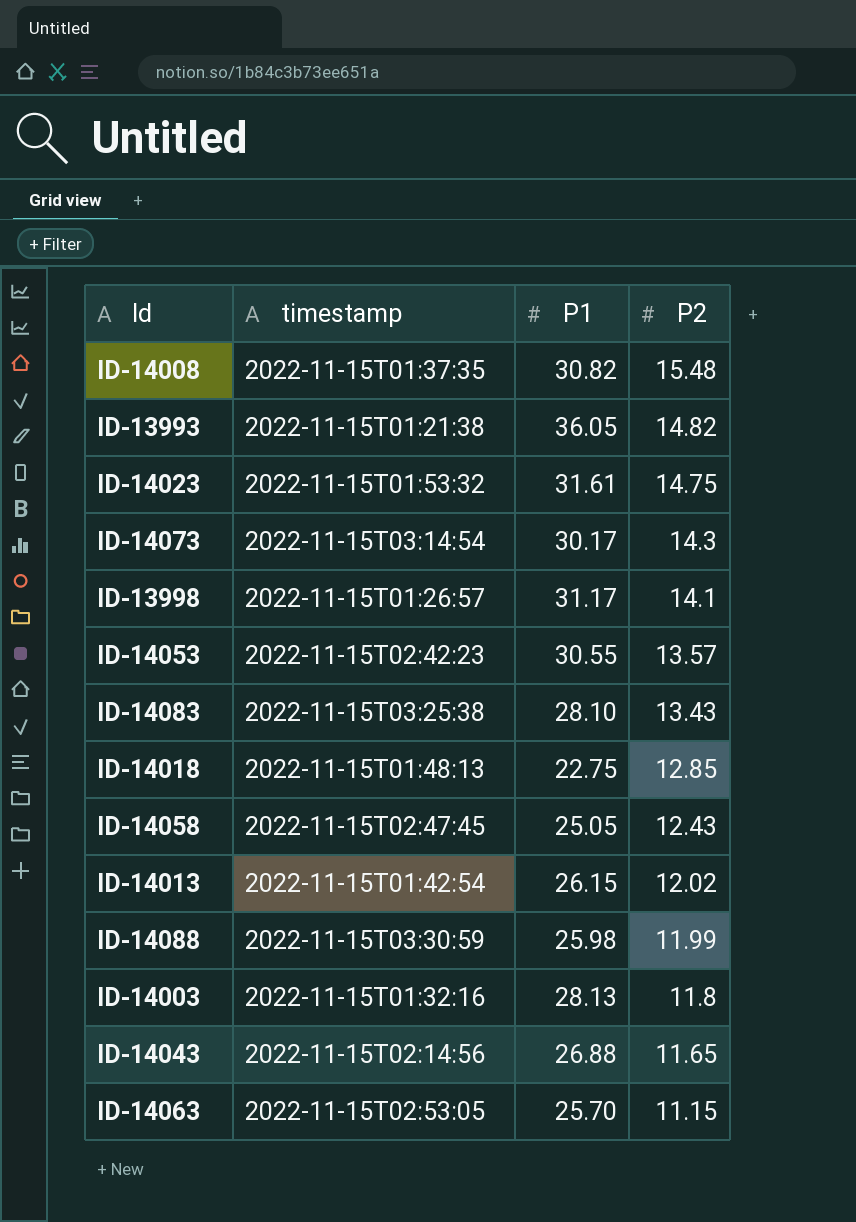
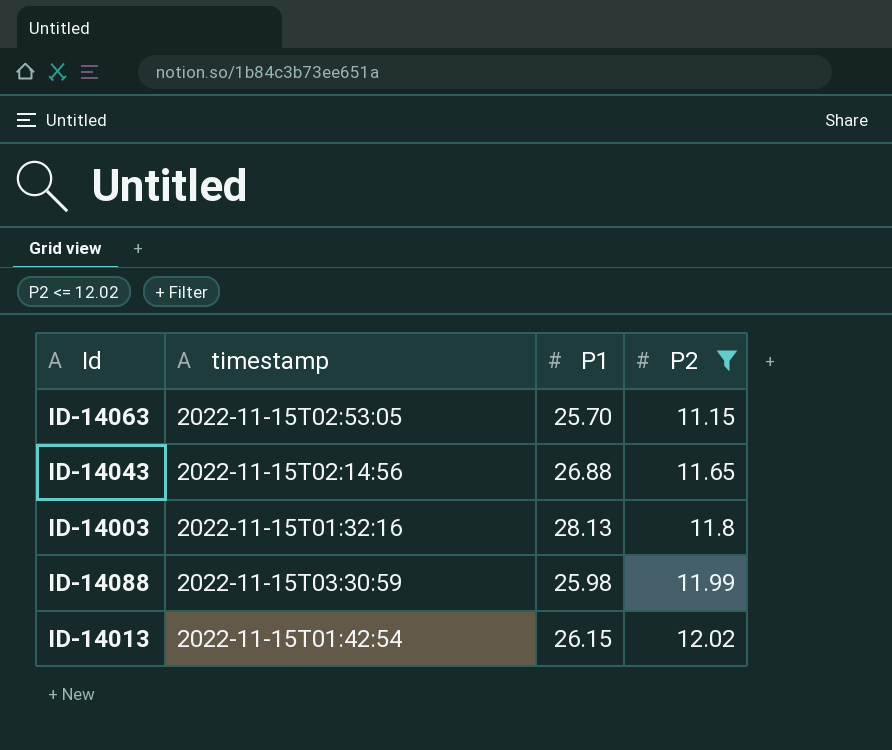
filter: none -> P2 <= 12.02
row order: P2 descending -> P2 ascending

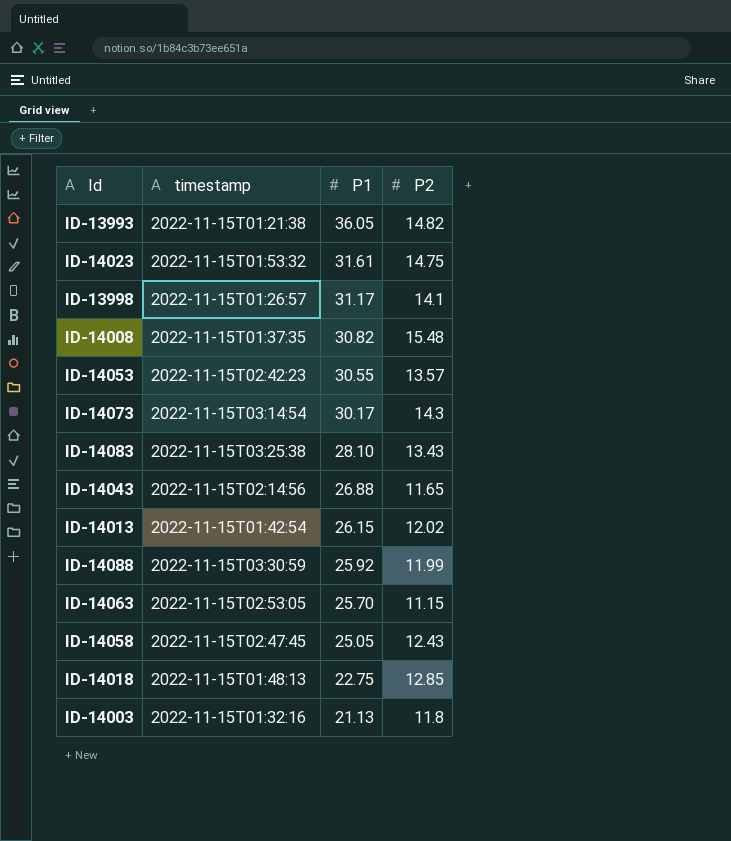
filter: P2 <= 12.02 -> none
row order: P2 ascending -> P1 descending
ID-14088 | P1: 25.98 -> 25.92
ID-14003 | P1: 28.13 -> 21.13

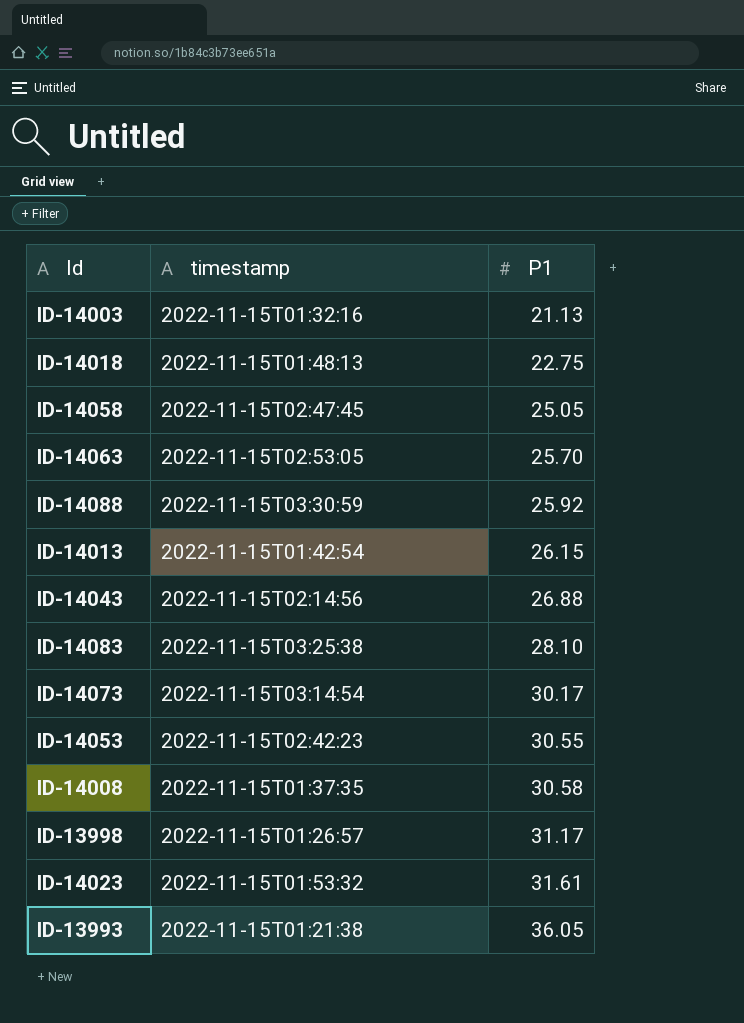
row order: P1 descending -> P1 ascending
column P2 | position: 4 -> none
ID-14008 | P1: 30.82 -> 30.58

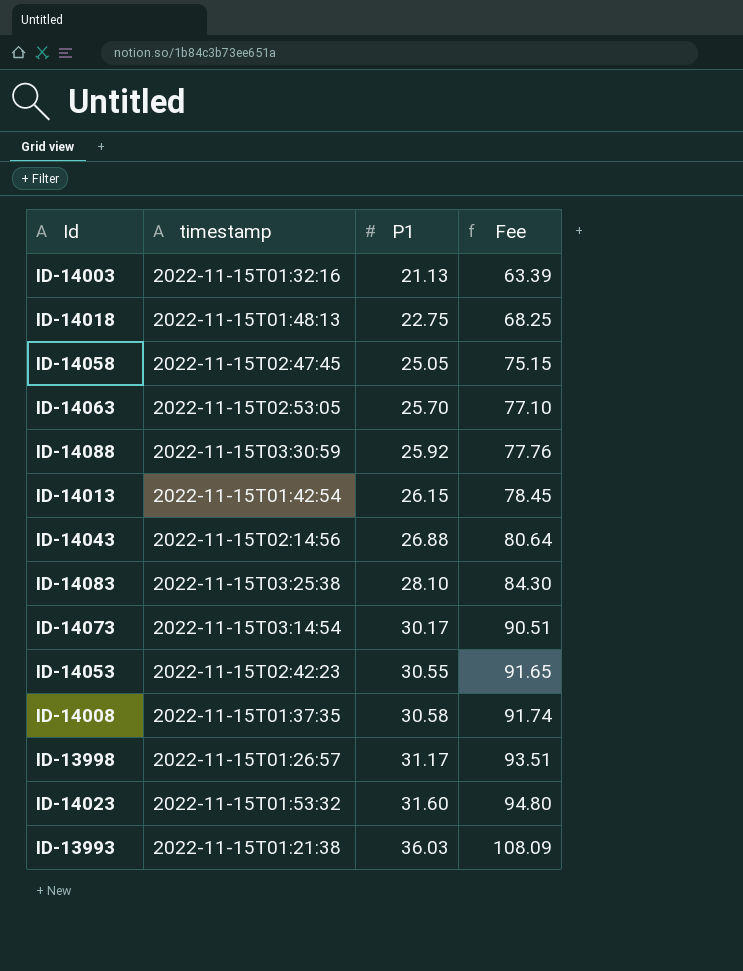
column Fee | formula: none -> [P1] * 3
ID-14023 | P1: 31.61 -> 31.60
ID-13993 | P1: 36.05 -> 36.03

